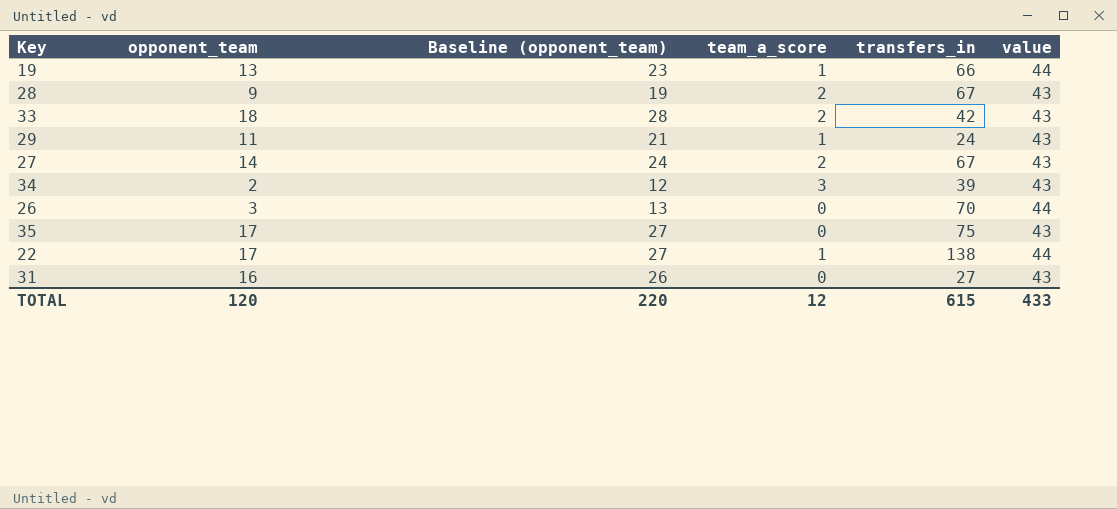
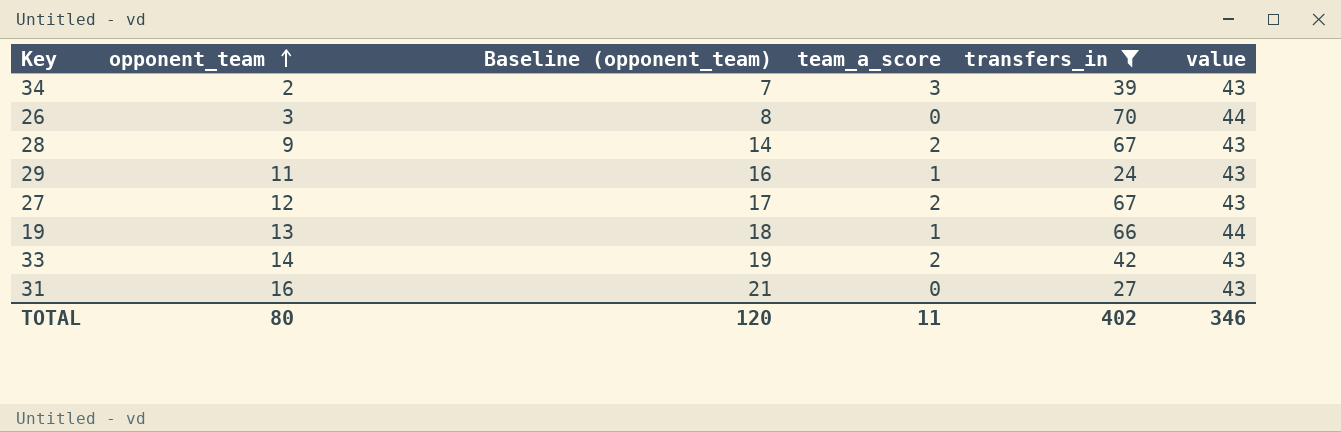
filter: none -> transfers_in <= 70
row order: none -> opponent_team ascending
column Baseline (opponent_team) | formula: [opponent_team] + 10 -> [opponent_team] + 5
27 | opponent_team: 14 -> 12
33 | opponent_team: 18 -> 14
TOTAL | opponent_team: 120 -> 80
TOTAL | Baseline (opponent_team): 220 -> 120
TOTAL | team_a_score: 12 -> 11
TOTAL | transfers_in: 615 -> 402
TOTAL | value: 433 -> 346

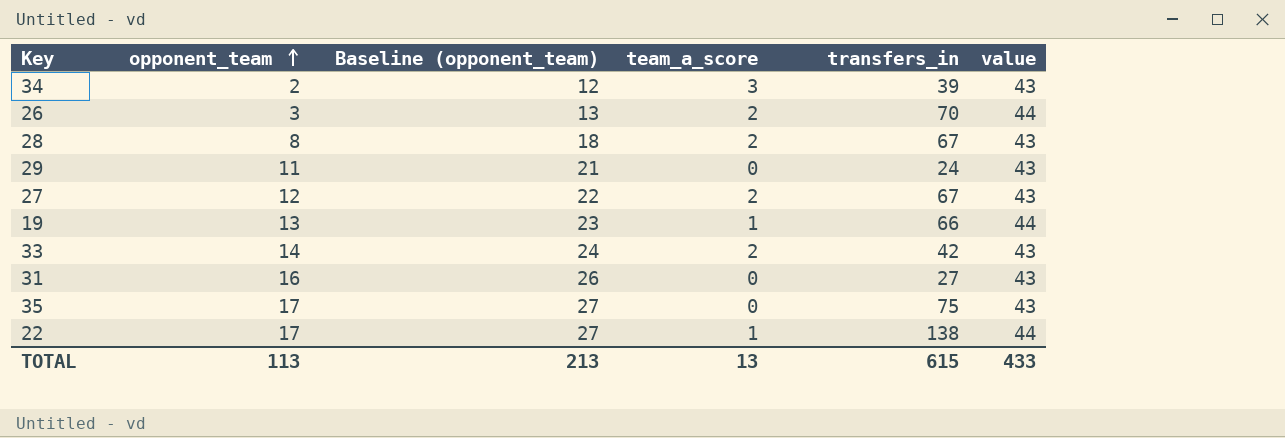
filter: transfers_in <= 70 -> none
column Baseline (opponent_team) | formula: [opponent_team] + 5 -> [opponent_team] + 10
26 | team_a_score: 0 -> 2
28 | opponent_team: 9 -> 8
29 | team_a_score: 1 -> 0
TOTAL | opponent_team: 80 -> 113
TOTAL | Baseline (opponent_team): 120 -> 213
TOTAL | team_a_score: 11 -> 13
TOTAL | transfers_in: 402 -> 615
TOTAL | value: 346 -> 433

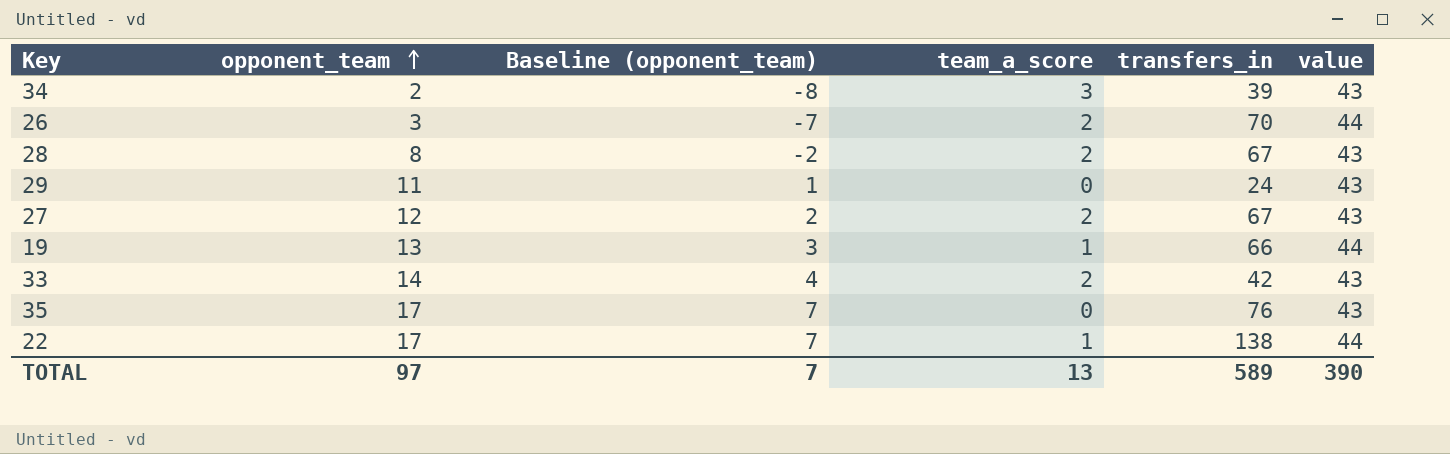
column Baseline (opponent_team) | formula: [opponent_team] + 10 -> [opponent_team] - 10
row 31: 16 | 26 | 0 | 27 | 43 -> none
35 | transfers_in: 75 -> 76
TOTAL | opponent_team: 113 -> 97
TOTAL | Baseline (opponent_team): 213 -> 7
TOTAL | transfers_in: 615 -> 589
TOTAL | value: 433 -> 390

